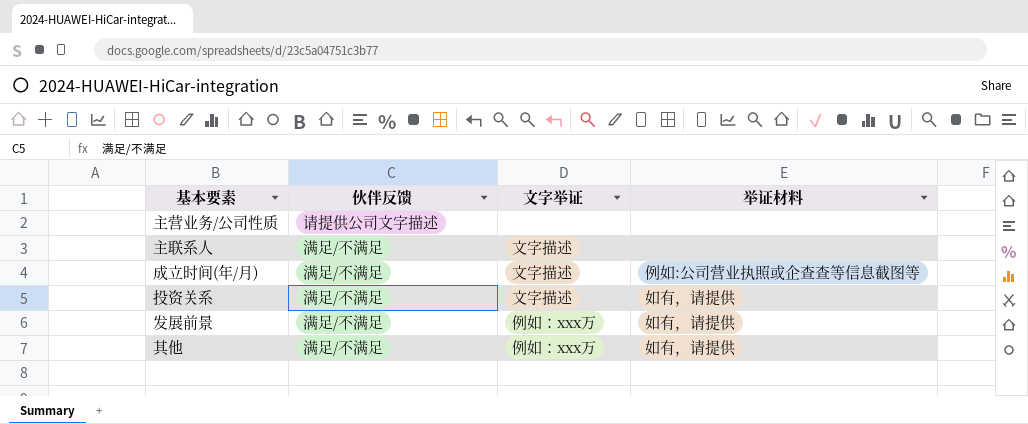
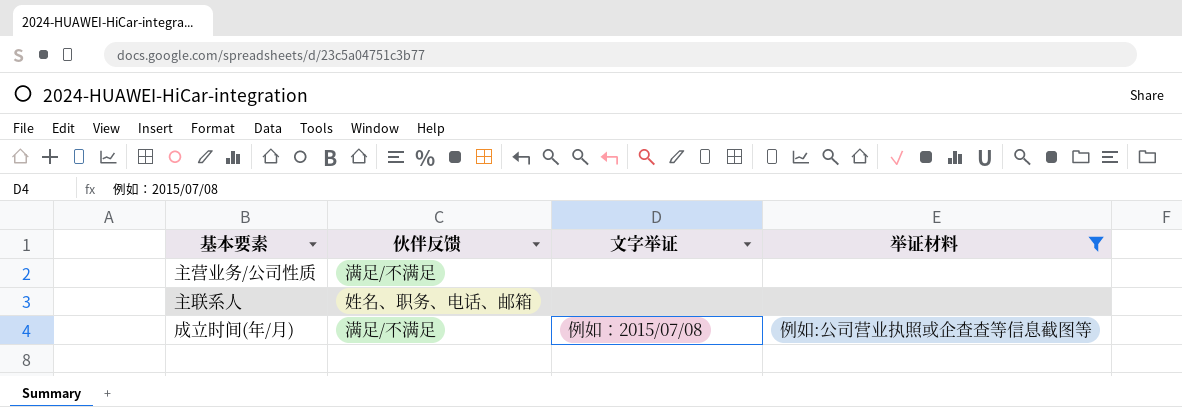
filter: none -> 举证材料 != 如有，请提供
主营业务/公司性质 | 伙伴反馈: 请提供公司文字描述 -> 满足/不满足
主联系人 | 伙伴反馈: 满足/不满足 -> 姓名、职务、电话、邮箱
主联系人 | 文字举证: 文字描述 -> none
成立时间(年/月) | 文字举证: 文字描述 -> 例如：2015/07/08

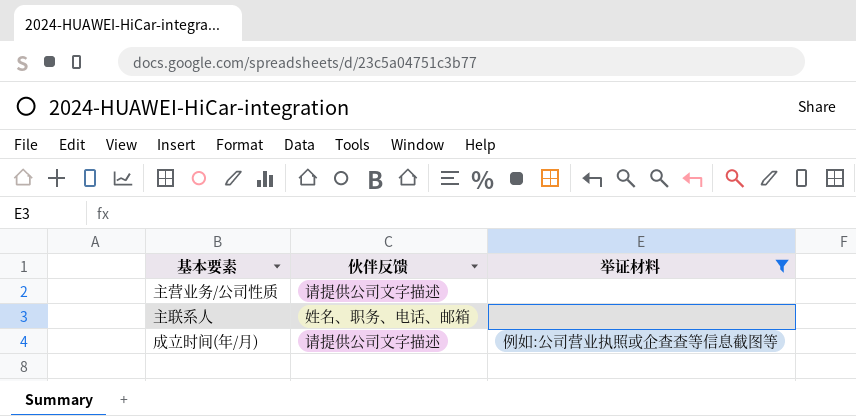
column 文字举证 | position: 3 -> none
主营业务/公司性质 | 伙伴反馈: 满足/不满足 -> 请提供公司文字描述
成立时间(年/月) | 伙伴反馈: 满足/不满足 -> 请提供公司文字描述

